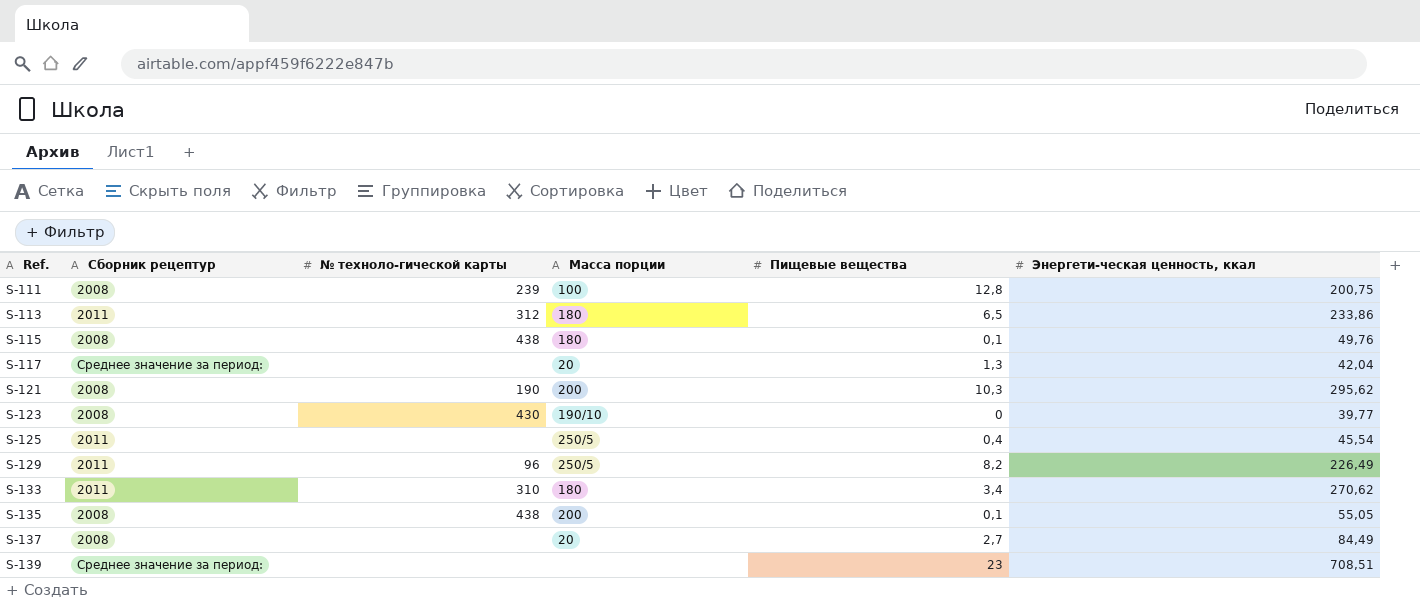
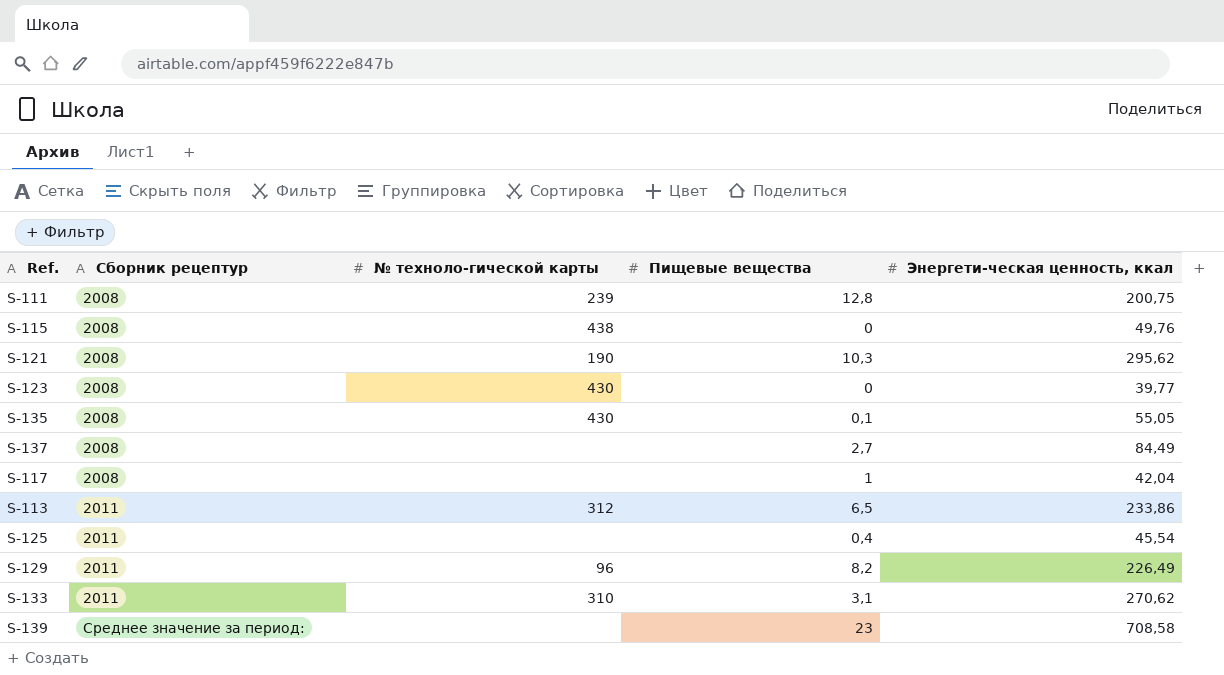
row order: Ref. ascending -> Сборник рецептур ascending
column Масса порции | position: 4 -> none
S-115 | Пищевые вещества: 0,1 -> 0
S-135 | № техноло-гической карты: 438 -> 430
S-117 | Сборник рецептур: Среднее значение за период: -> 2008
S-117 | Пищевые вещества: 1,3 -> 1
S-133 | Пищевые вещества: 3,4 -> 3,1
S-139 | Энергети-ческая ценность, ккал: 708,51 -> 708,58

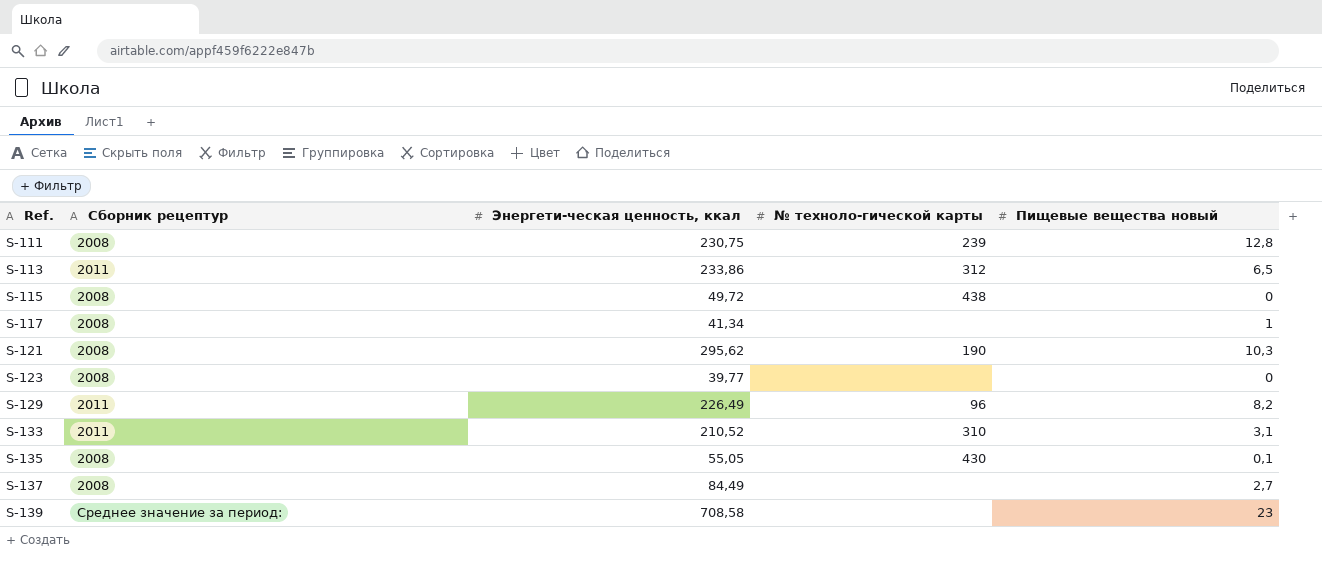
row order: Сборник рецептур ascending -> Ref. ascending
column Энергети-ческая ценность, ккал | position: 5 -> 3
column name: Пищевые вещества -> Пищевые вещества новый
row S-125: 2011 | none | 0,4 | 45,54 -> none
S-111 | Энергети-ческая ценность, ккал: 200,75 -> 230,75
S-115 | Энергети-ческая ценность, ккал: 49,76 -> 49,72
S-117 | Энергети-ческая ценность, ккал: 42,04 -> 41,34
S-123 | № техноло-гической карты: 430 -> none
S-133 | Энергети-ческая ценность, ккал: 270,62 -> 210,52

